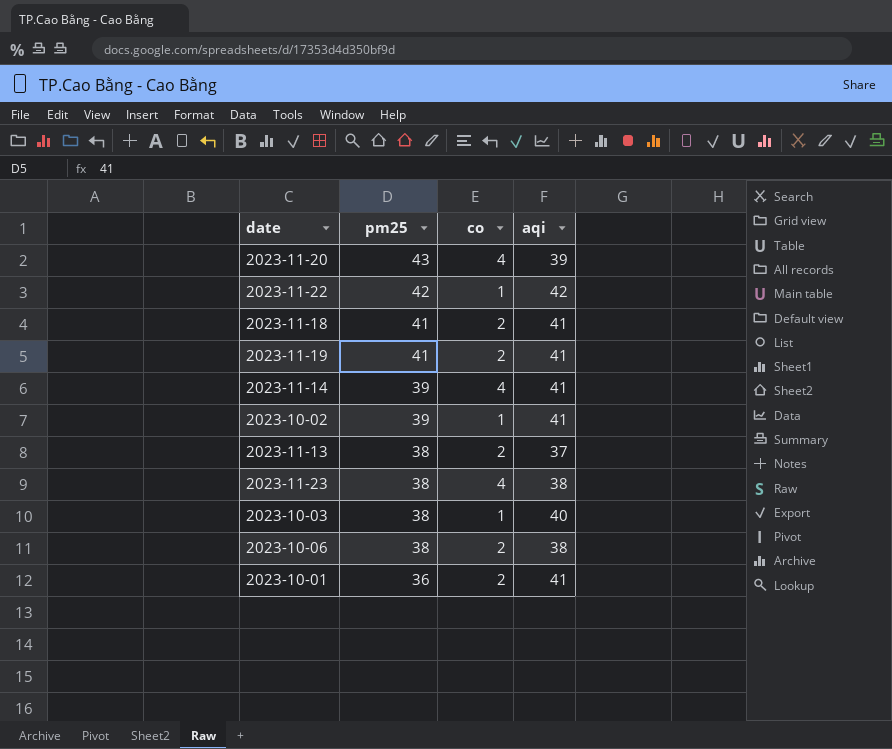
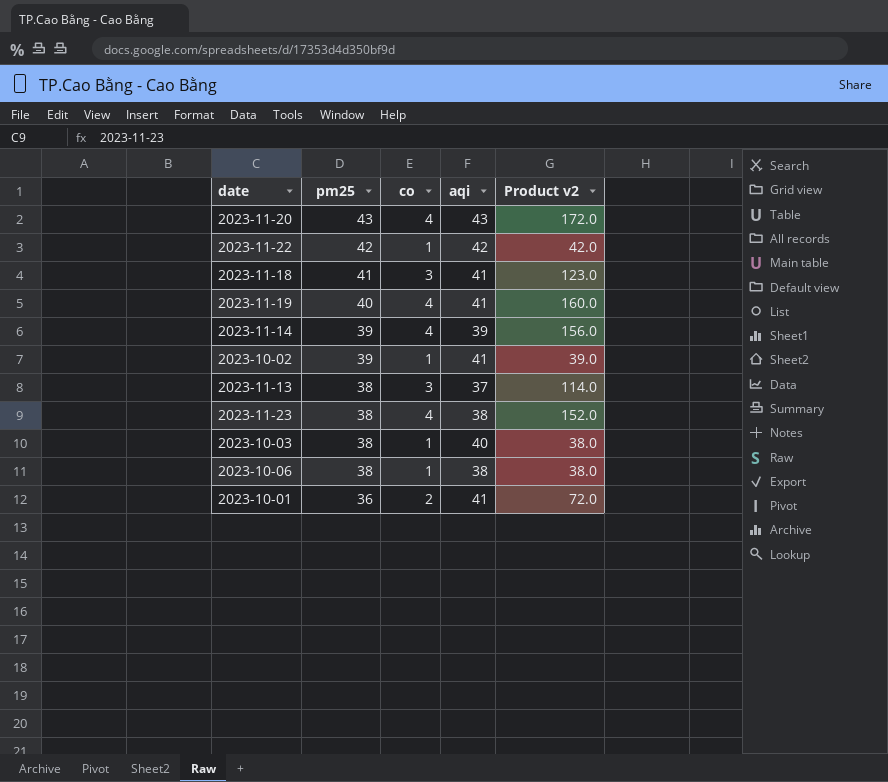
column Product v2 | formula: none -> [pm25] * [co]
2023-11-20 | aqi: 39 -> 43
2023-11-18 | co: 2 -> 3
2023-11-19 | pm25: 41 -> 40
2023-11-19 | co: 2 -> 4
2023-11-14 | aqi: 41 -> 39
2023-11-13 | co: 2 -> 3
2023-10-06 | co: 2 -> 1

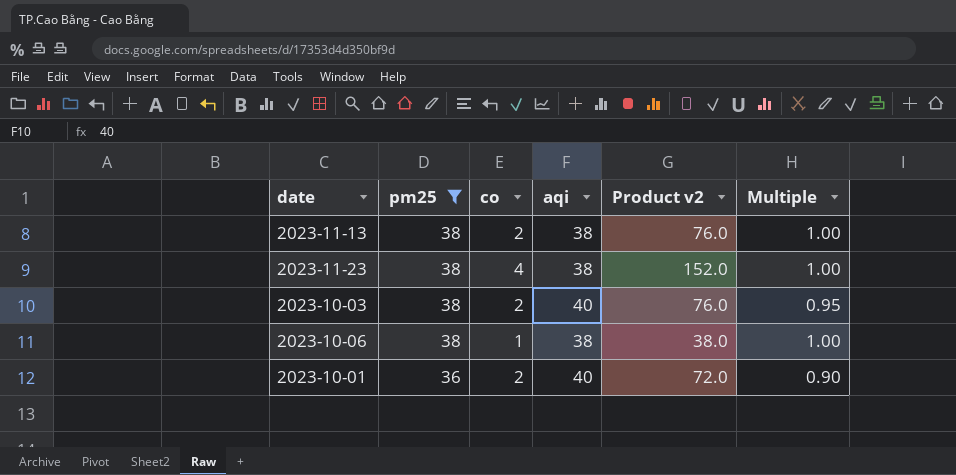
filter: none -> pm25 <= 38
column Multiple | formula: none -> [pm25] / [aqi]
2023-11-13 | co: 3 -> 2
2023-11-13 | aqi: 37 -> 38
2023-11-13 | Product v2: 114.0 -> 76.0
2023-10-03 | co: 1 -> 2
2023-10-03 | Product v2: 38.0 -> 76.0
2023-10-01 | aqi: 41 -> 40

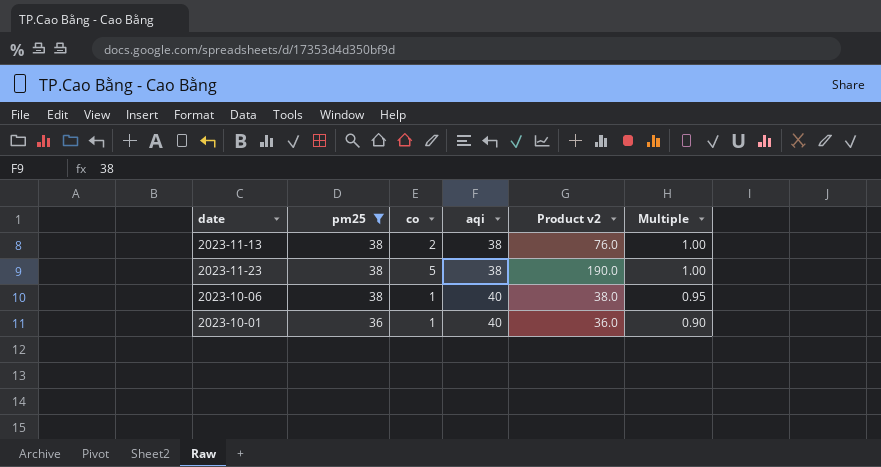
row 2023-10-03: 38 | 2 | 40 | 76.0 | 0.95 -> none
2023-11-23 | co: 4 -> 5
2023-11-23 | Product v2: 152.0 -> 190.0
2023-10-06 | aqi: 38 -> 40
2023-10-06 | Multiple: 1.00 -> 0.95
2023-10-01 | co: 2 -> 1
2023-10-01 | Product v2: 72.0 -> 36.0

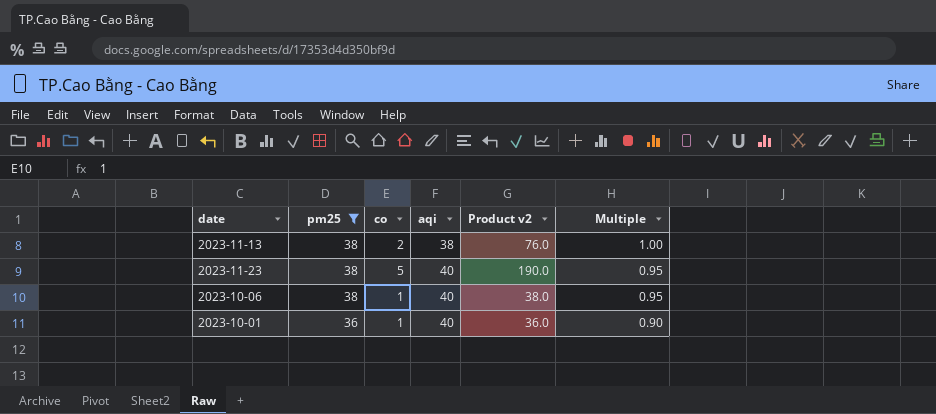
2023-11-23 | aqi: 38 -> 40
2023-11-23 | Multiple: 1.00 -> 0.95

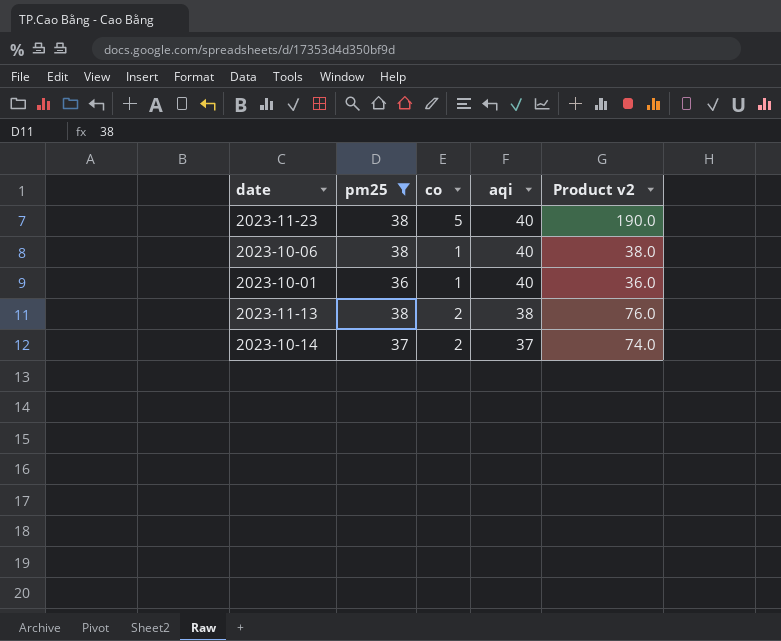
row order: pm25 descending -> aqi descending
column Multiple | formula: [pm25] / [aqi] -> none
row 2023-10-14: none -> 37 | 2 | 37 | 74.0

